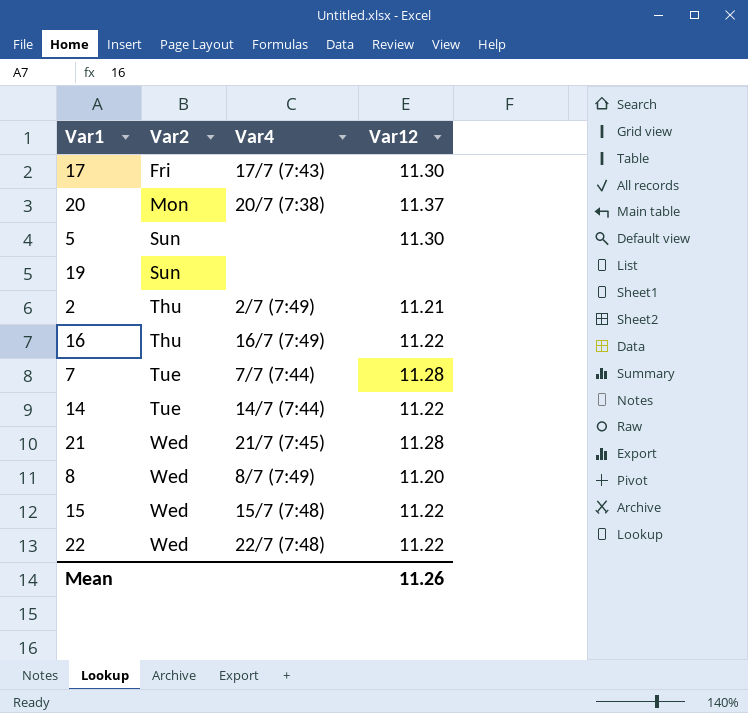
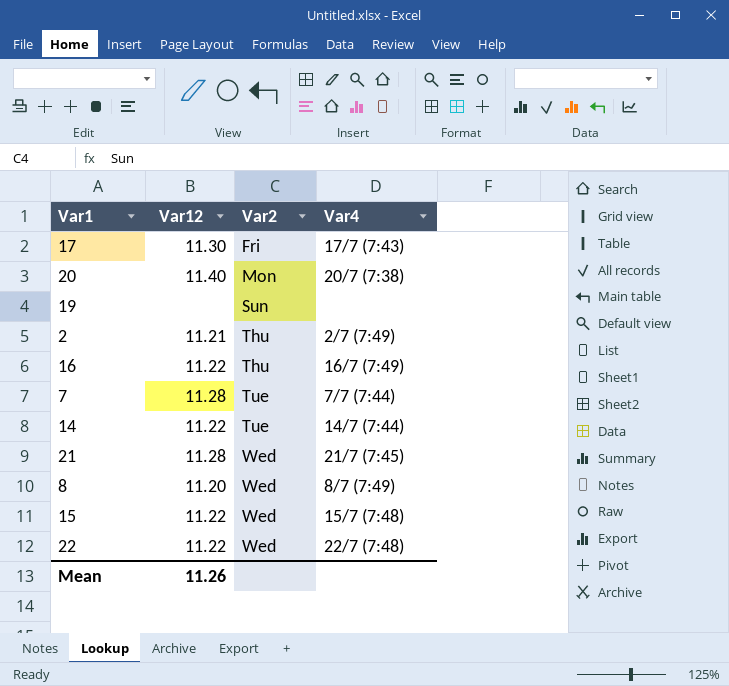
column Var12 | position: 4 -> 2
row 5: Sun | none | 11.30 -> none
20 | Var12: 11.37 -> 11.40

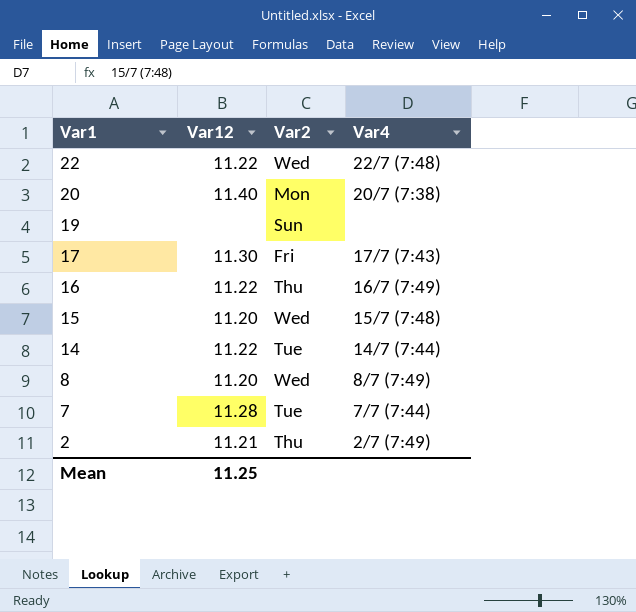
row order: Var2 ascending -> Var1 descending
row 21: 11.28 | Wed | 21/7 (7:45) -> none
15 | Var12: 11.22 -> 11.20
Mean | Var12: 11.26 -> 11.25

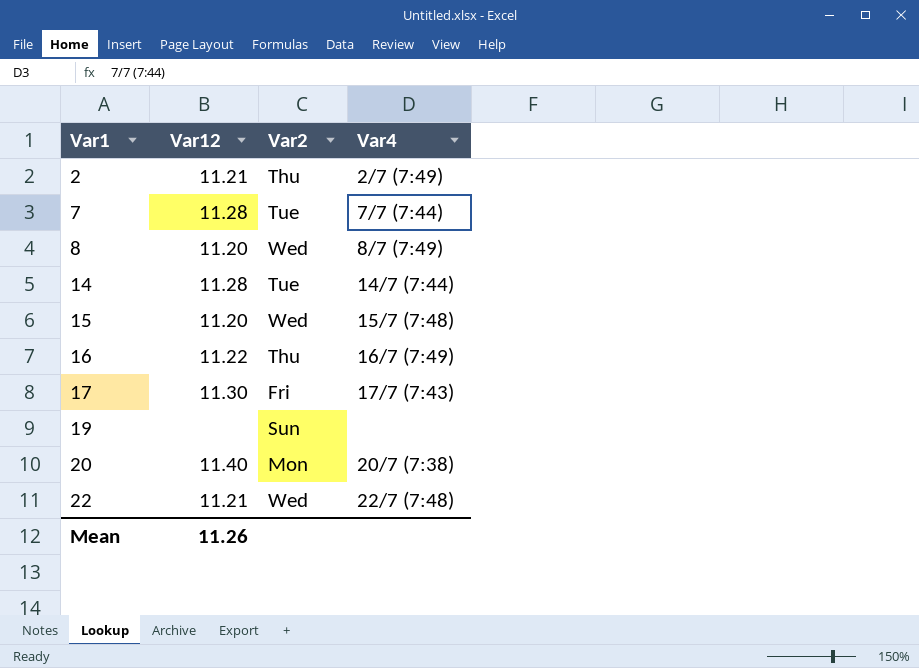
row order: Var1 descending -> Var1 ascending
14 | Var12: 11.22 -> 11.28
22 | Var12: 11.22 -> 11.21
Mean | Var12: 11.25 -> 11.26

